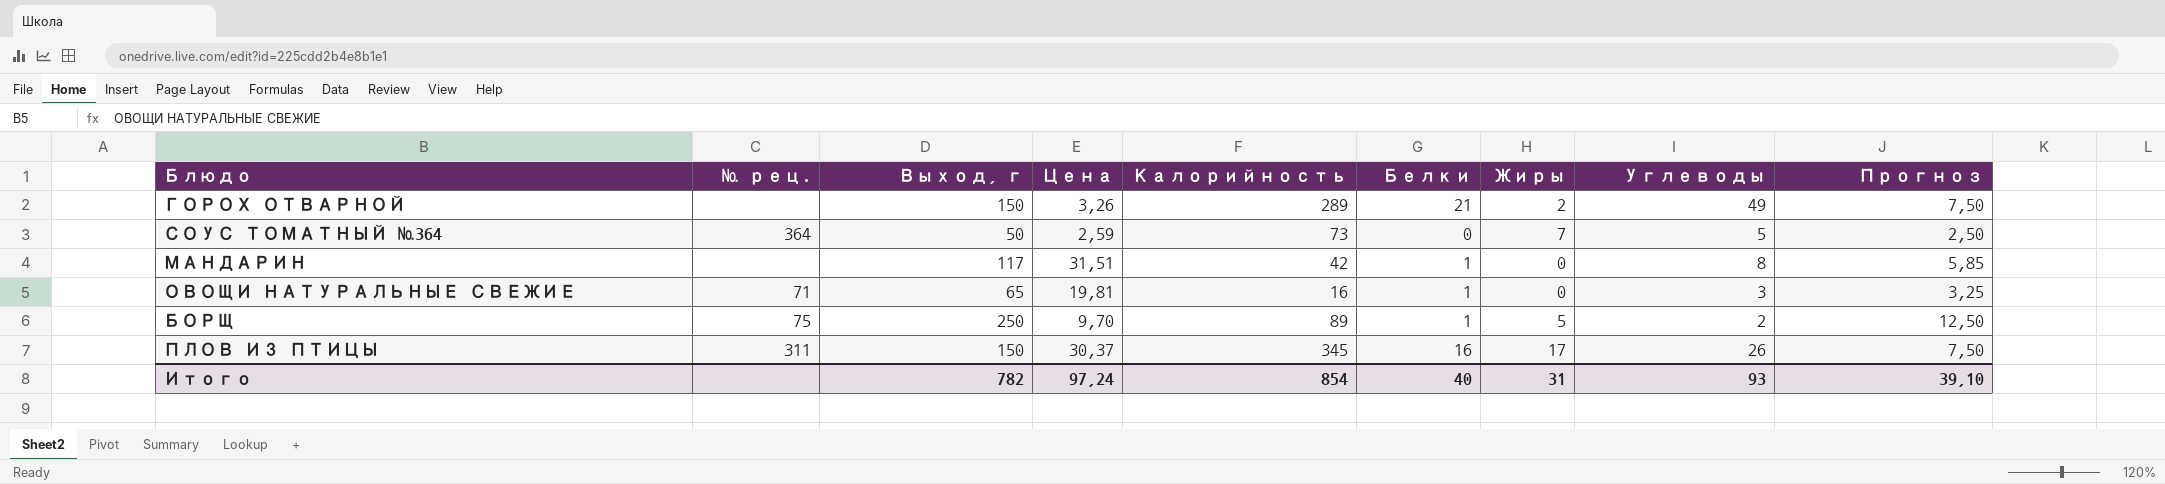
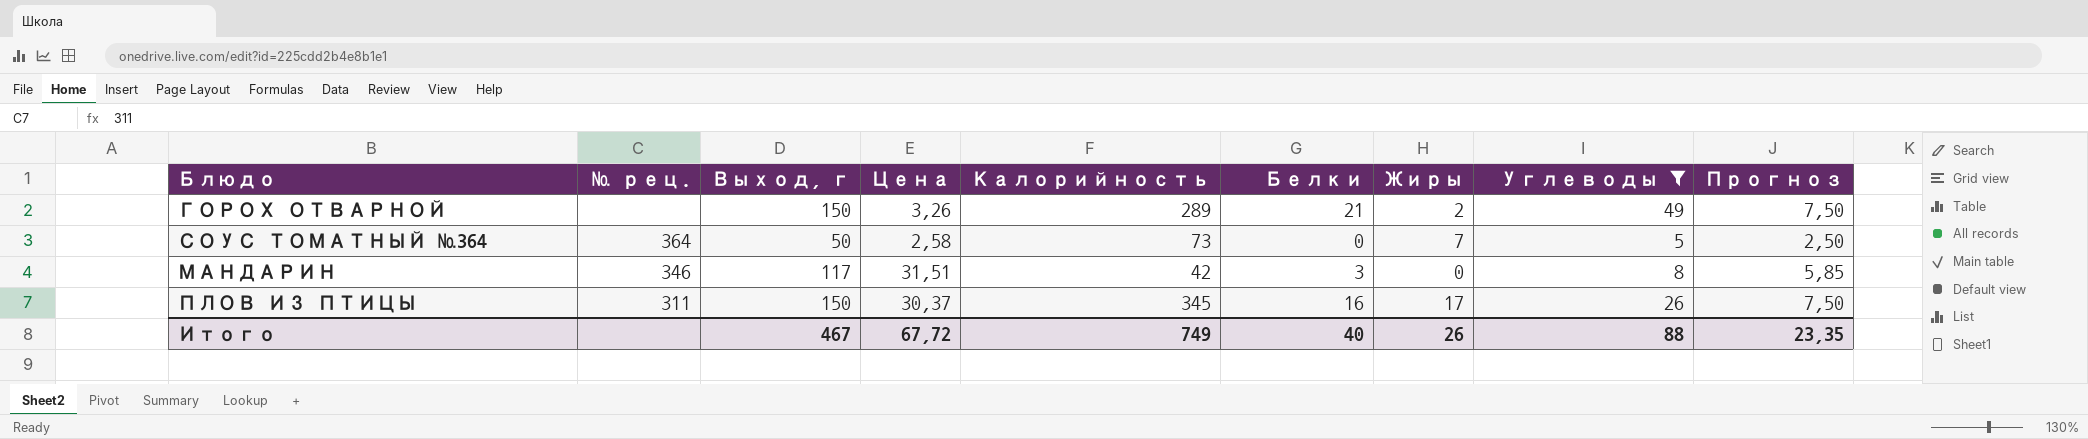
filter: none -> Углеводы >= 5
СОУС ТОМАТНЫЙ №364 | Цена: 2,59 -> 2,58
МАНДАРИН | № рец.: none -> 346
МАНДАРИН | Белки: 1 -> 3
Итого | Выход, г: 782 -> 467
Итого | Цена: 97,24 -> 67,72
Итого | Калорийность: 854 -> 749
Итого | Жиры: 31 -> 26
Итого | Углеводы: 93 -> 88
Итого | Прогноз: 39,10 -> 23,35

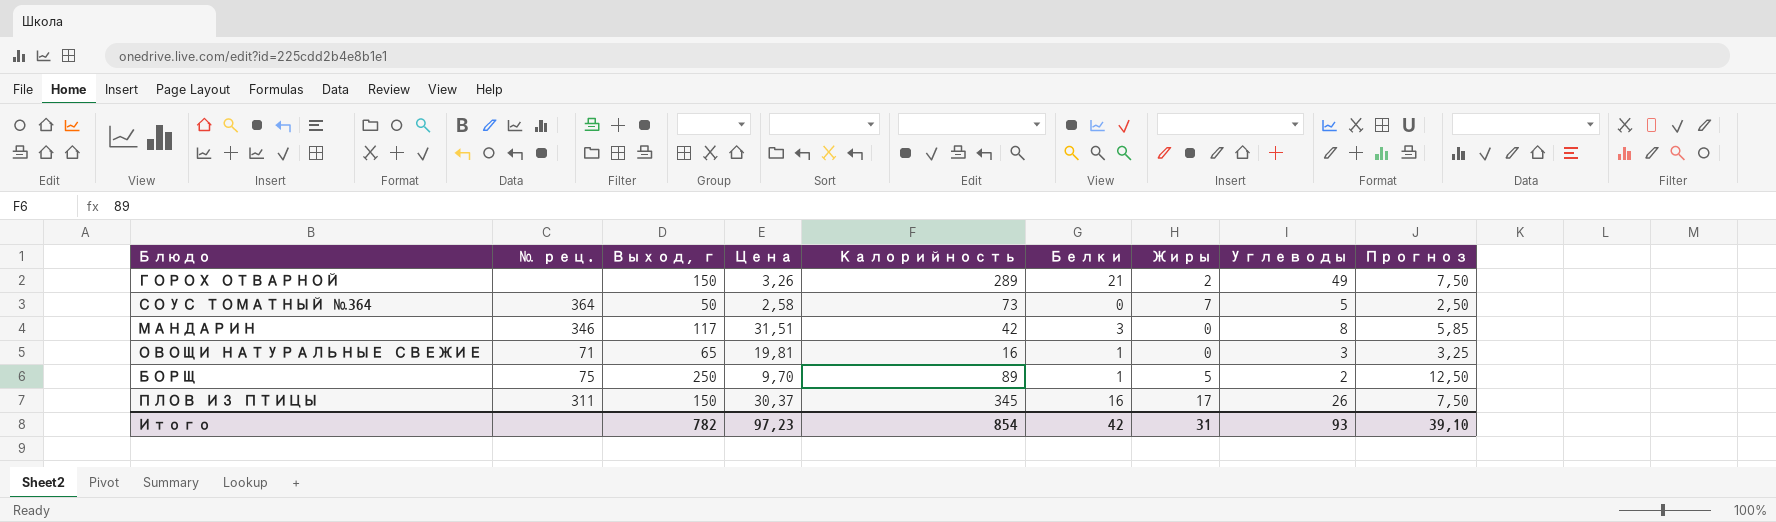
filter: Углеводы >= 5 -> none
Итого | Выход, г: 467 -> 782
Итого | Цена: 67,72 -> 97,23
Итого | Калорийность: 749 -> 854
Итого | Белки: 40 -> 42
Итого | Жиры: 26 -> 31
Итого | Углеводы: 88 -> 93
Итого | Прогноз: 23,35 -> 39,10

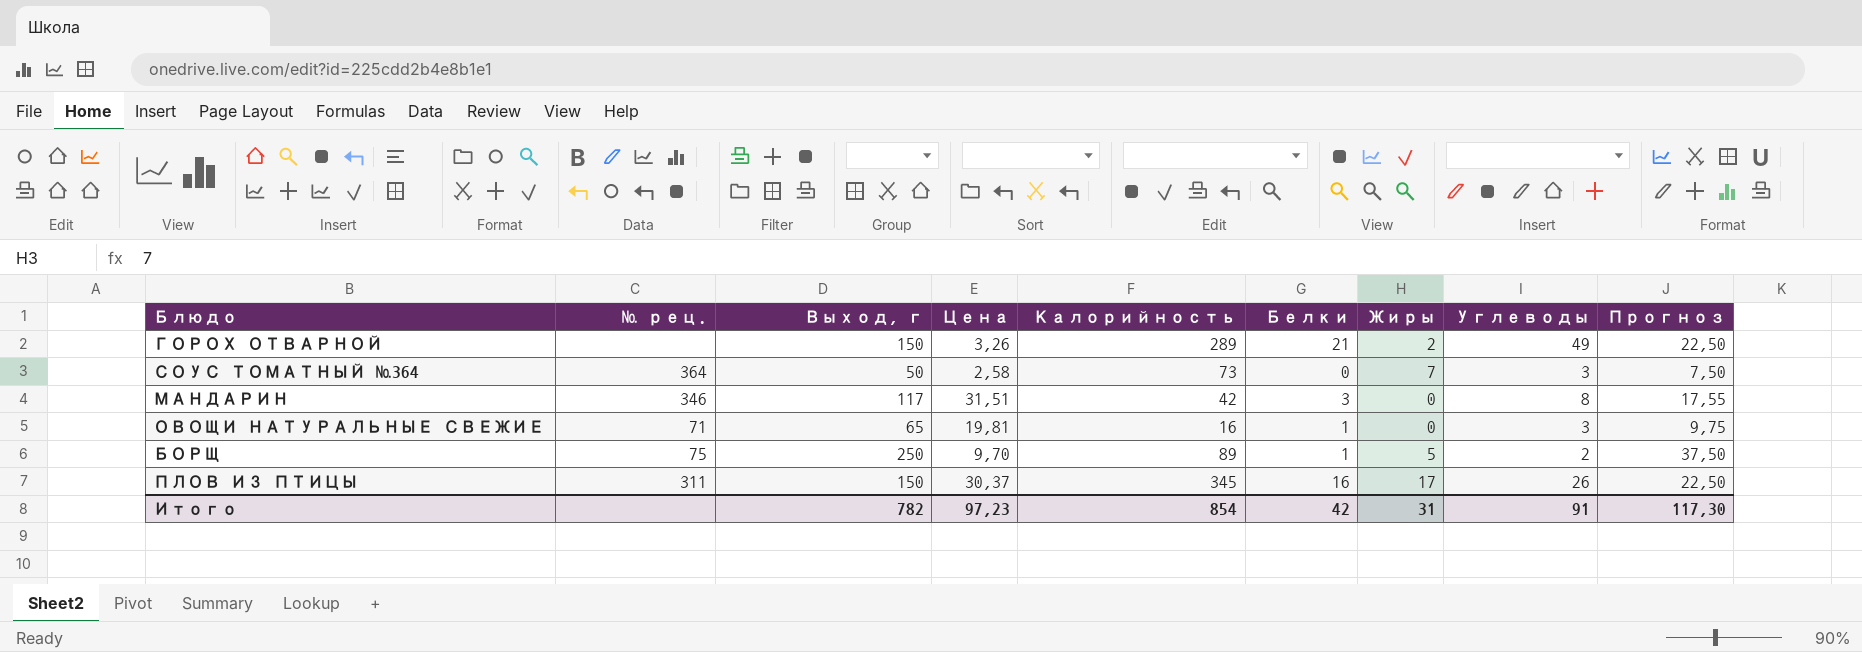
column Прогноз | formula: [Выход, г] * 0,05 -> [Выход, г] * 0,15
СОУС ТОМАТНЫЙ №364 | Углеводы: 5 -> 3
Итого | Углеводы: 93 -> 91
Итого | Прогноз: 39,10 -> 117,30

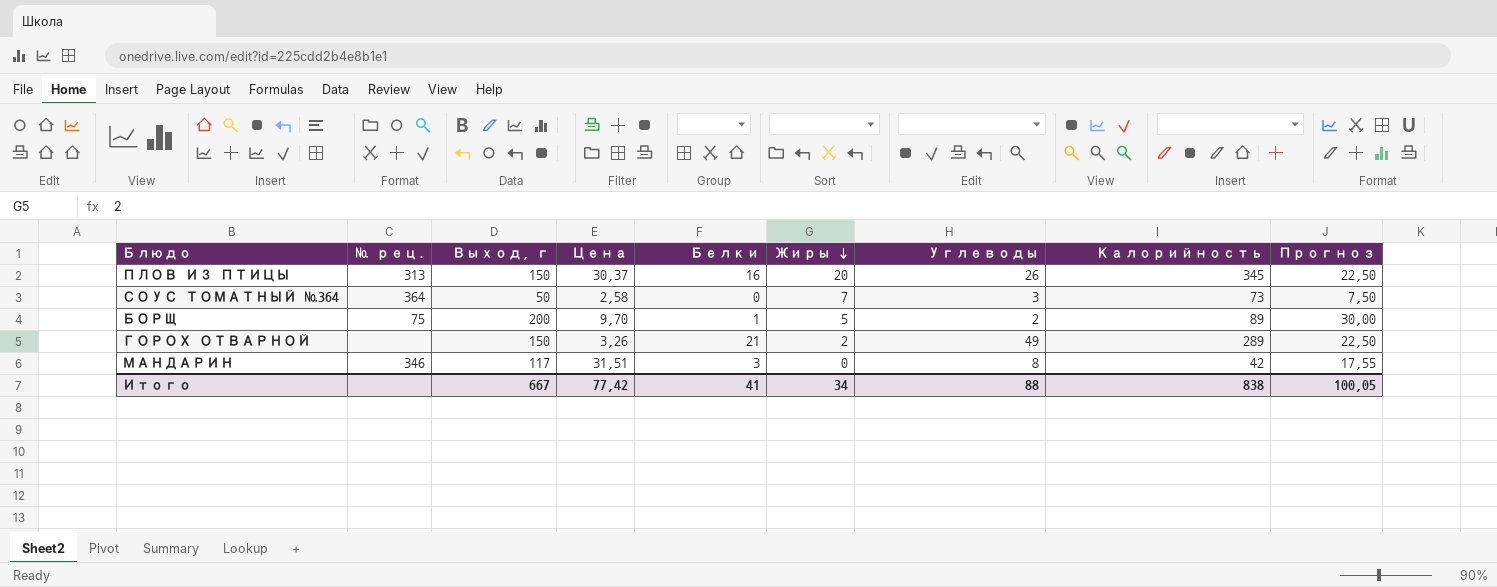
row order: none -> Жиры descending
column Калорийность | position: 5 -> 8
row ОВОЩИ НАТУРАЛЬНЫЕ СВЕЖИЕ: 71 | 65 | 19,81 | 16 | 1 | 0 | 3 | 9,75 -> none
ПЛОВ ИЗ ПТИЦЫ | № рец.: 311 -> 313
ПЛОВ ИЗ ПТИЦЫ | Жиры: 17 -> 20
БОРЩ | Выход, г: 250 -> 200
БОРЩ | Прогноз: 37,50 -> 30,00
Итого | Выход, г: 782 -> 667
Итого | Цена: 97,23 -> 77,42
Итого | Белки: 42 -> 41
Итого | Жиры: 31 -> 34
Итого | Углеводы: 91 -> 88
Итого | Калорийность: 854 -> 838
Итого | Прогноз: 117,30 -> 100,05

